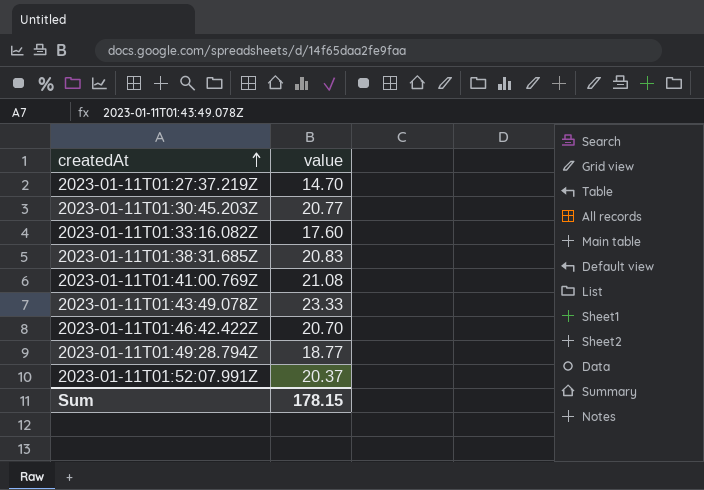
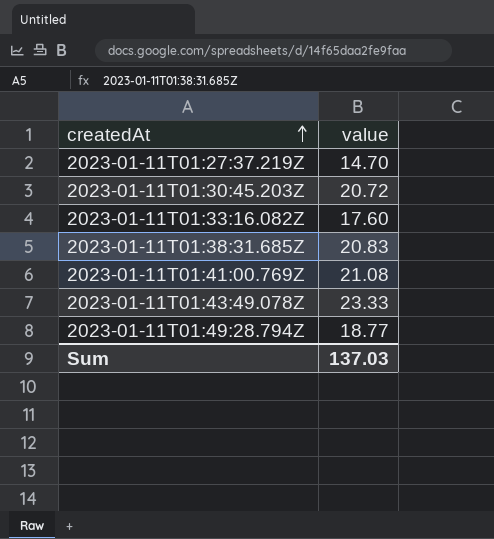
row 2023-01-11T01:46:42.422Z: 20.70 -> none
row 2023-01-11T01:52:07.991Z: 20.37 -> none
2023-01-11T01:30:45.203Z | value: 20.77 -> 20.72
Sum | value: 178.15 -> 137.03

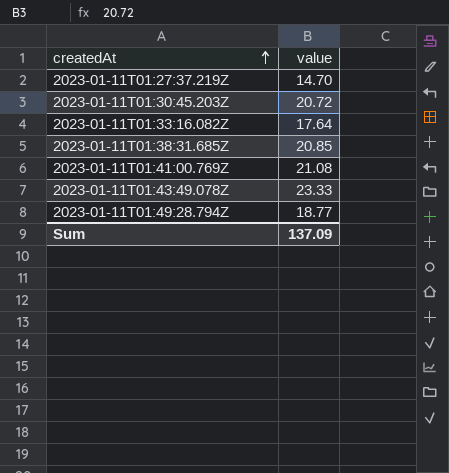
2023-01-11T01:33:16.082Z | value: 17.60 -> 17.64
2023-01-11T01:38:31.685Z | value: 20.83 -> 20.85
Sum | value: 137.03 -> 137.09

